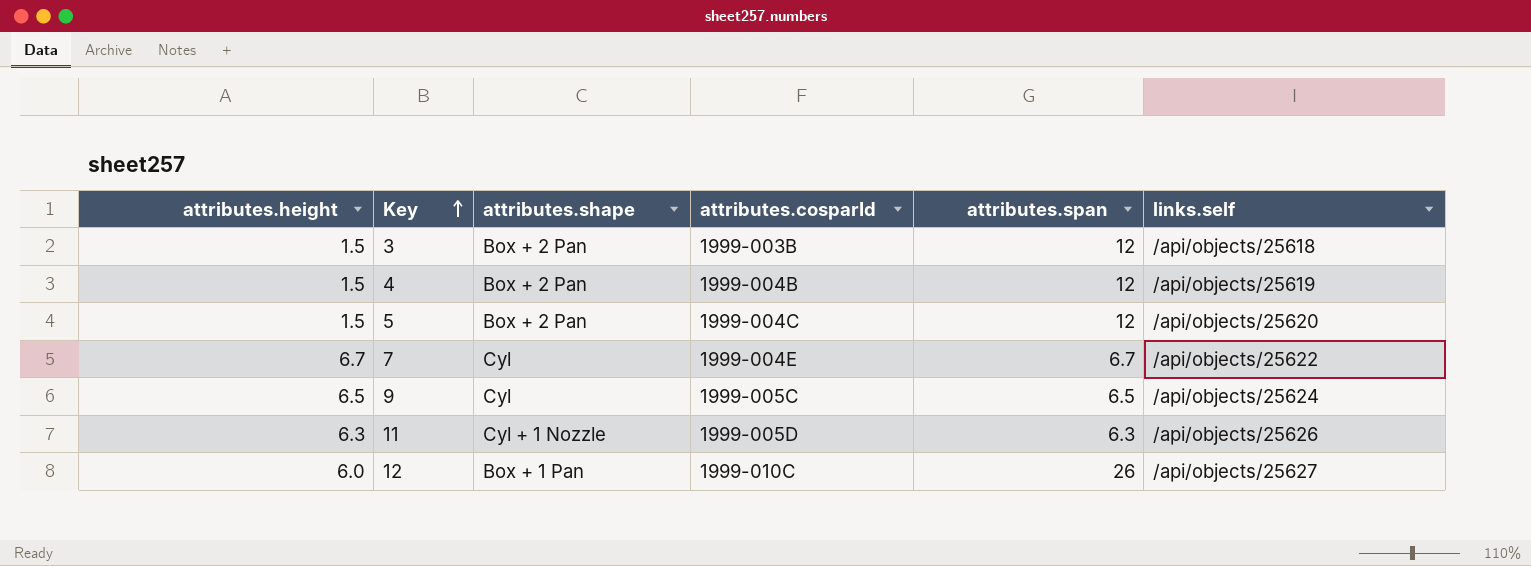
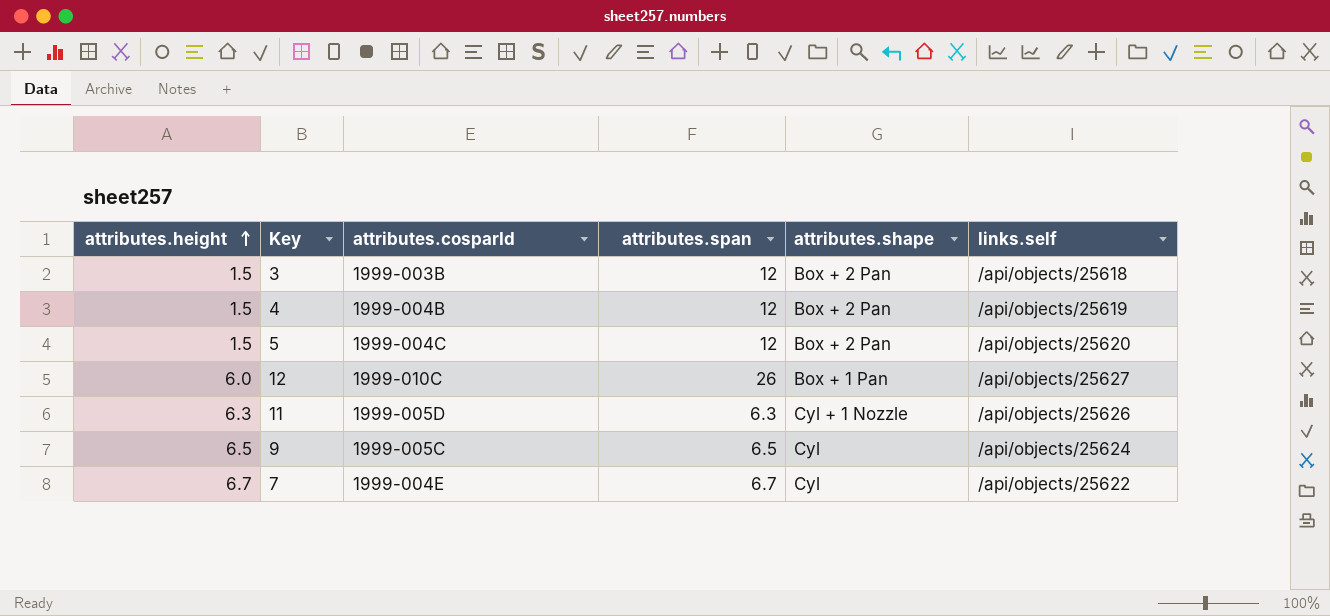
row order: Key ascending -> attributes.height ascending
column attributes.shape | position: 3 -> 5

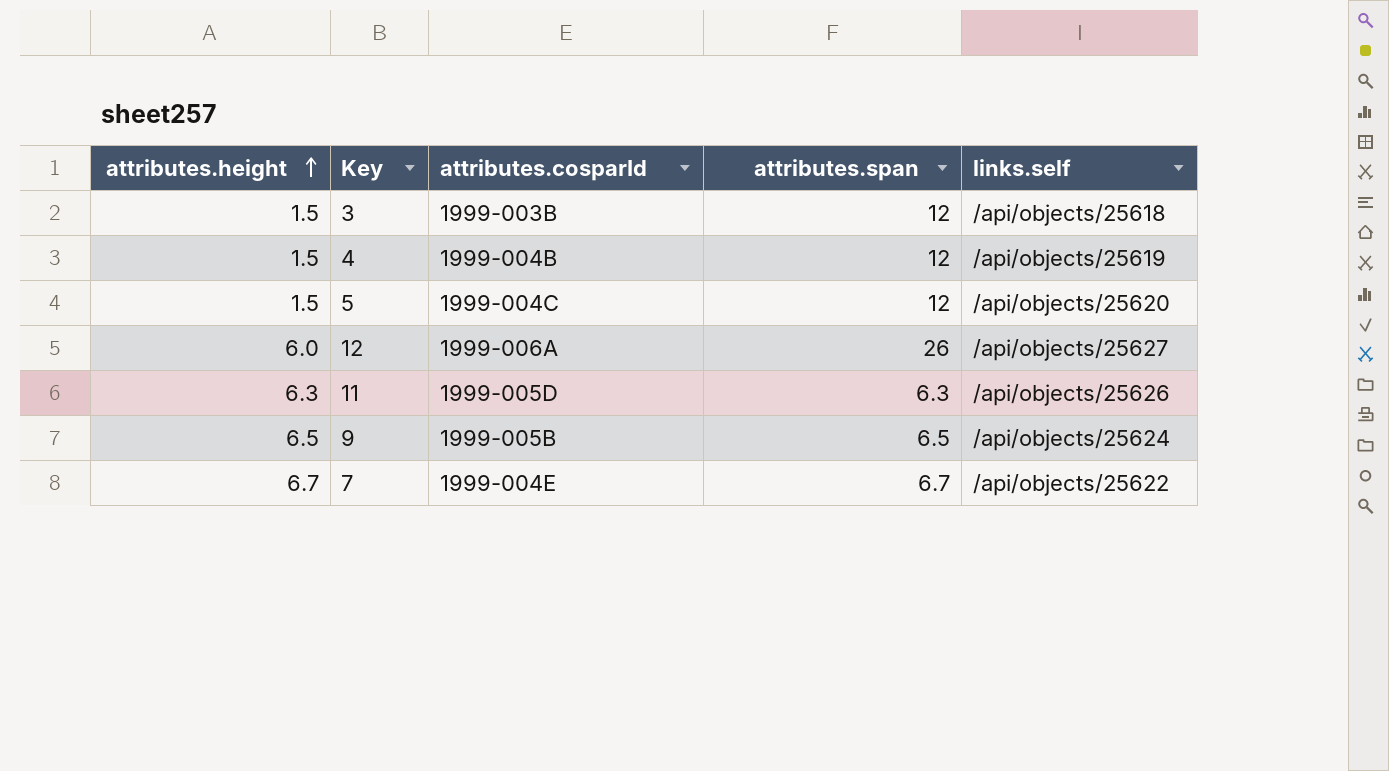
column attributes.shape | position: 5 -> none
12 | attributes.cosparId: 1999-010C -> 1999-006A
9 | attributes.cosparId: 1999-005C -> 1999-005B

